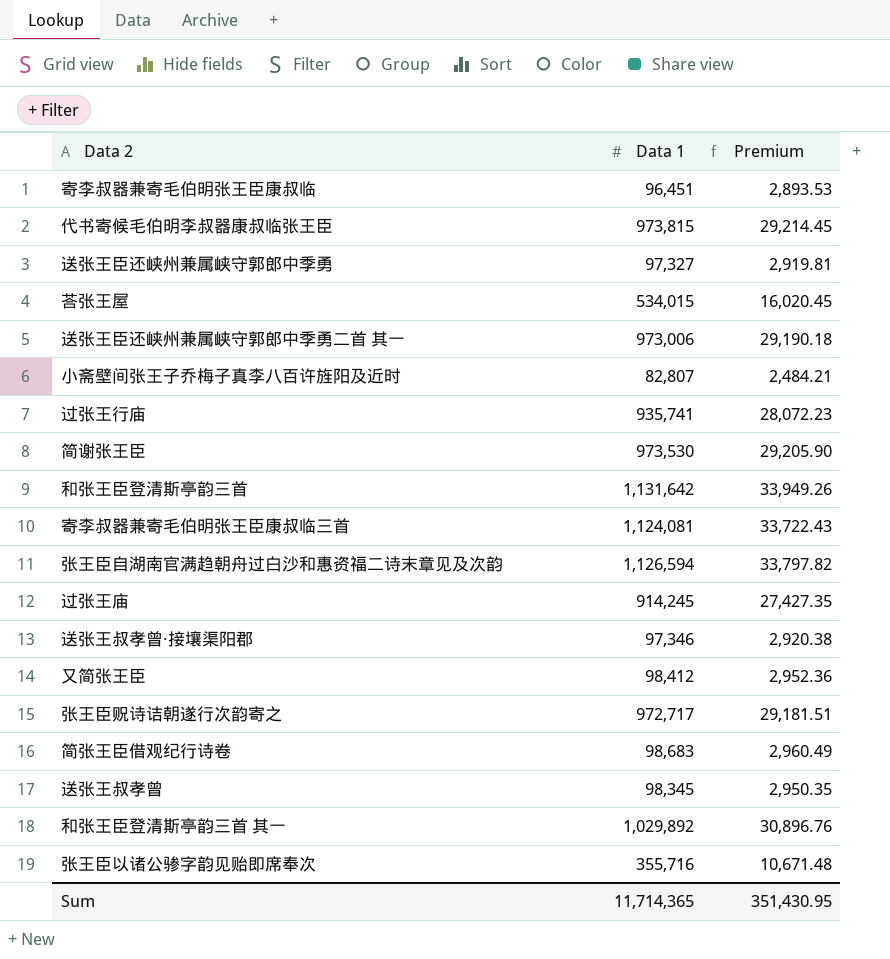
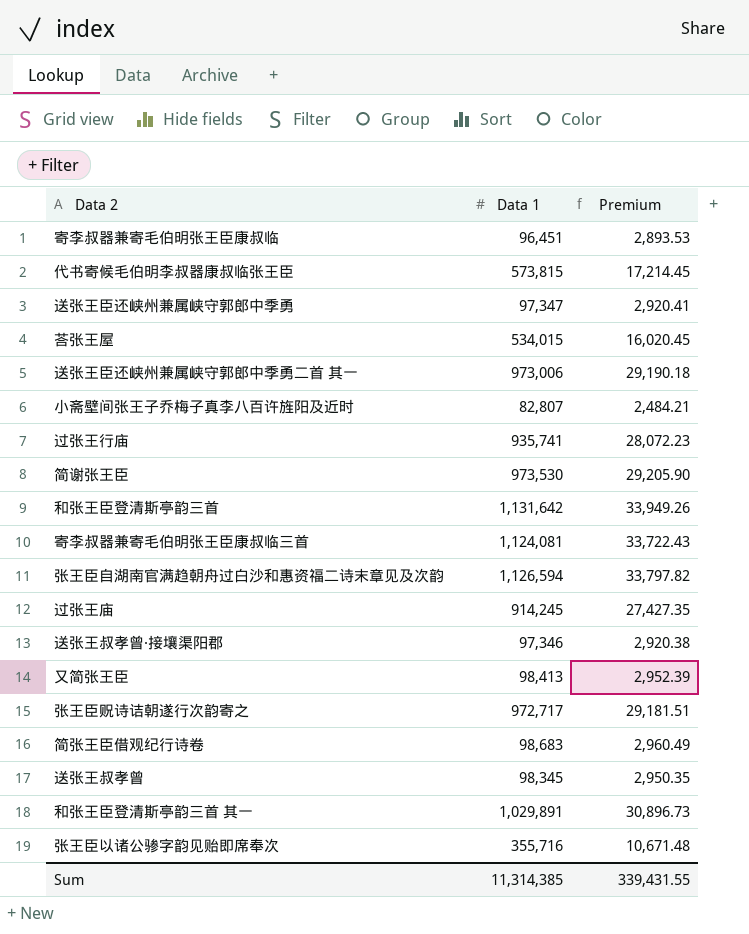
代书寄候毛伯明李叔器康叔临张王臣 | Data 1: 973,815 -> 573,815
代书寄候毛伯明李叔器康叔临张王臣 | Premium: 29,214.45 -> 17,214.45
送张王臣还峡州兼属峡守郭郎中季勇 | Data 1: 97,327 -> 97,347
送张王臣还峡州兼属峡守郭郎中季勇 | Premium: 2,919.81 -> 2,920.41
又简张王臣 | Data 1: 98,412 -> 98,413
又简张王臣 | Premium: 2,952.36 -> 2,952.39
和张王臣登清斯亭韵三首 其一 | Data 1: 1,029,892 -> 1,029,891
和张王臣登清斯亭韵三首 其一 | Premium: 30,896.76 -> 30,896.73
Sum | Data 1: 11,714,365 -> 11,314,385
Sum | Premium: 351,430.95 -> 339,431.55

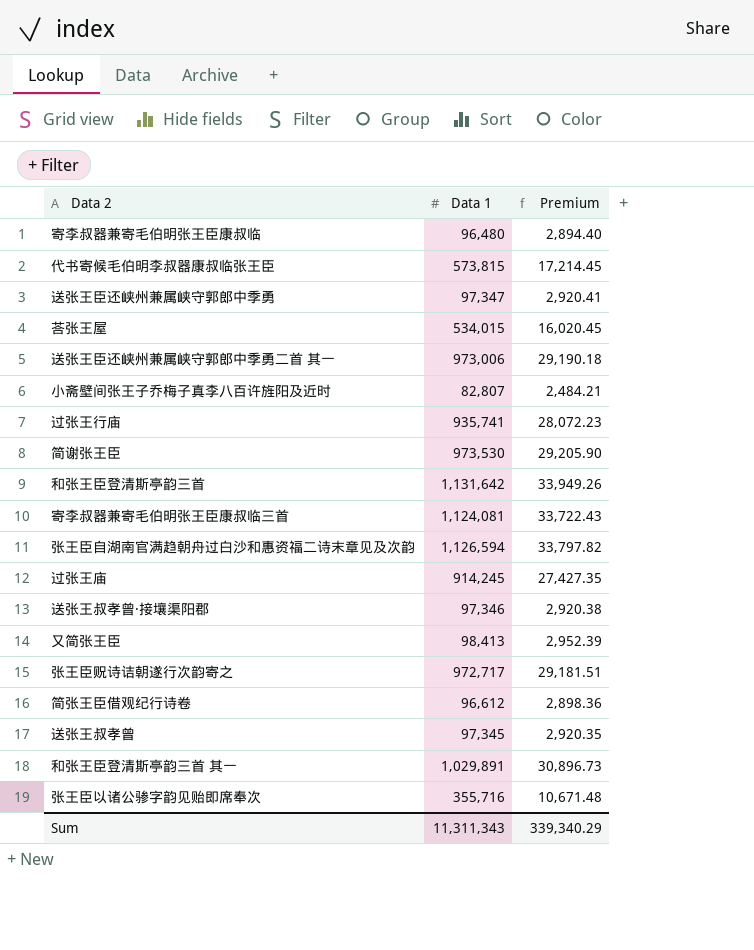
寄李叔器兼寄毛伯明张王臣康叔临 | Data 1: 96,451 -> 96,480
寄李叔器兼寄毛伯明张王臣康叔临 | Premium: 2,893.53 -> 2,894.40
简张王臣借观纪行诗卷 | Data 1: 98,683 -> 96,612
简张王臣借观纪行诗卷 | Premium: 2,960.49 -> 2,898.36
送张王叔孝曾 | Data 1: 98,345 -> 97,345
送张王叔孝曾 | Premium: 2,950.35 -> 2,920.35
Sum | Data 1: 11,314,385 -> 11,311,343
Sum | Premium: 339,431.55 -> 339,340.29

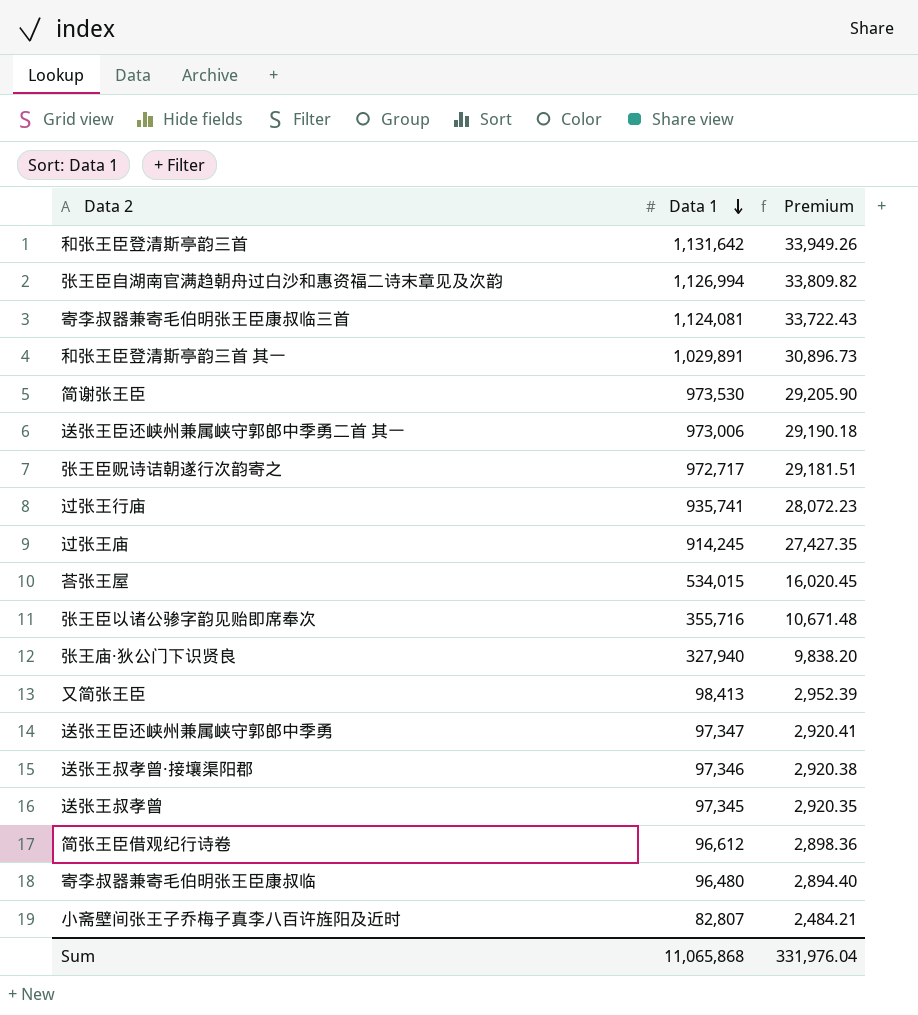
row order: none -> Data 1 descending
row 代书寄候毛伯明李叔器康叔临张王臣: 573,815 | 17,214.45 -> none
张王臣自湖南官满趋朝舟过白沙和惠资福二诗末章见及次韵 | Data 1: 1,126,594 -> 1,126,994
张王臣自湖南官满趋朝舟过白沙和惠资福二诗末章见及次韵 | Premium: 33,797.82 -> 33,809.82
row 张王庙·狄公门下识贤良: none -> 327,940 | 9,838.20
Sum | Data 1: 11,311,343 -> 11,065,868
Sum | Premium: 339,340.29 -> 331,976.04

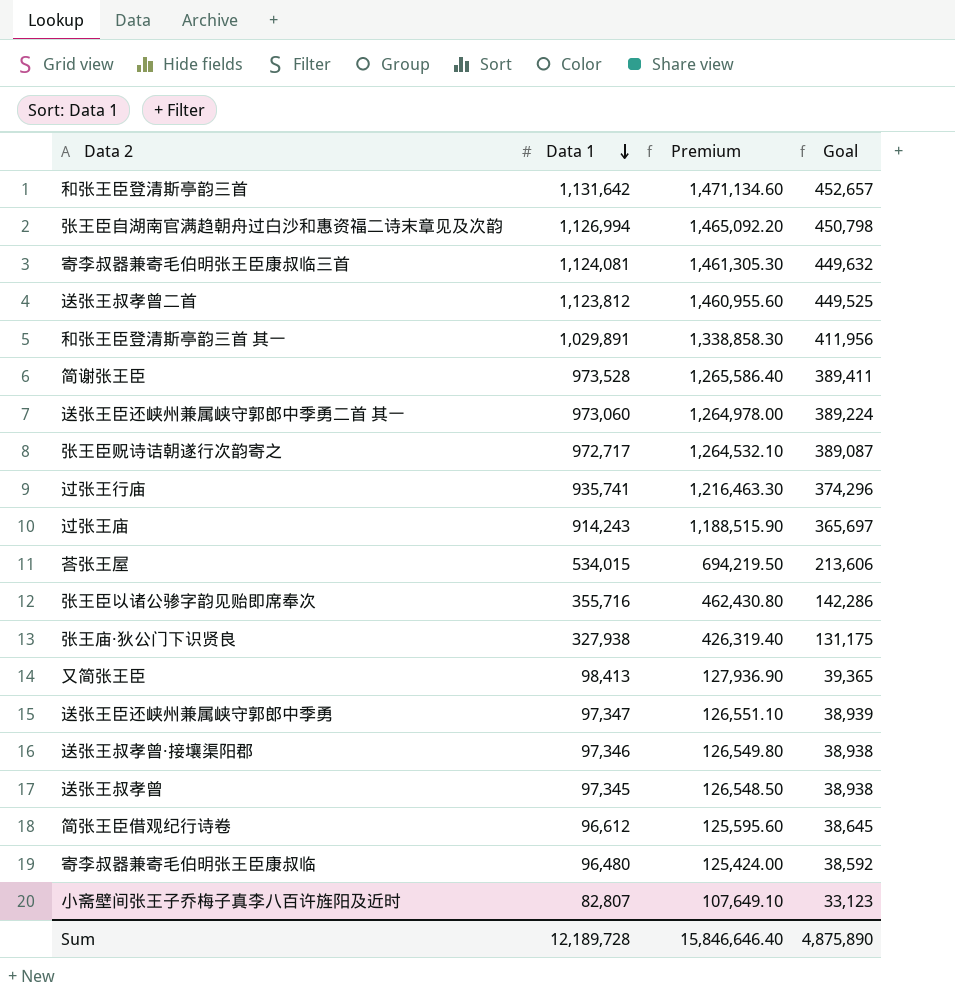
column Premium | formula: [Data 1] * 0.03 -> [Data 1] * 1.3
column Goal | formula: none -> [Data 1] * 0.4
row 送张王叔孝曾二首: none -> 1,123,812 | 1,460,955.60 | 449,525
简谢张王臣 | Data 1: 973,530 -> 973,528
送张王臣还峡州兼属峡守郭郎中季勇二首 其一 | Data 1: 973,006 -> 973,060
过张王庙 | Data 1: 914,245 -> 914,243
张王庙·狄公门下识贤良 | Data 1: 327,940 -> 327,938
Sum | Data 1: 11,065,868 -> 12,189,728
Sum | Premium: 331,976.04 -> 15,846,646.40

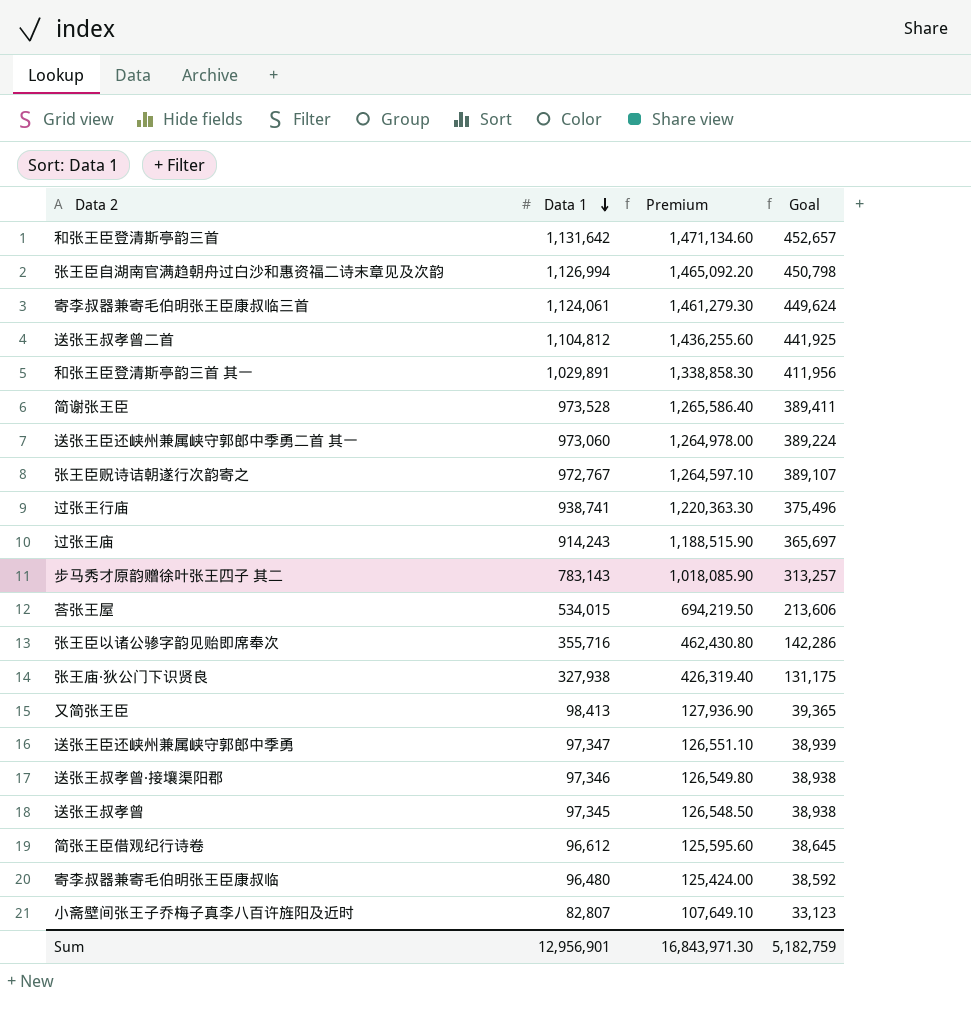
寄李叔器兼寄毛伯明张王臣康叔临三首 | Data 1: 1,124,081 -> 1,124,061
寄李叔器兼寄毛伯明张王臣康叔临三首 | Premium: 1,461,305.30 -> 1,461,279.30
寄李叔器兼寄毛伯明张王臣康叔临三首 | Goal: 449,632 -> 449,624
送张王叔孝曾二首 | Data 1: 1,123,812 -> 1,104,812
送张王叔孝曾二首 | Premium: 1,460,955.60 -> 1,436,255.60
送张王叔孝曾二首 | Goal: 449,525 -> 441,925
张王臣贶诗诘朝遂行次韵寄之 | Data 1: 972,717 -> 972,767
张王臣贶诗诘朝遂行次韵寄之 | Premium: 1,264,532.10 -> 1,264,597.10
张王臣贶诗诘朝遂行次韵寄之 | Goal: 389,087 -> 389,107
过张王行庙 | Data 1: 935,741 -> 938,741
过张王行庙 | Premium: 1,216,463.30 -> 1,220,363.30
过张王行庙 | Goal: 374,296 -> 375,496
row 步马秀才原韵赠徐叶张王四子 其二: none -> 783,143 | 1,018,085.90 | 313,257
Sum | Data 1: 12,189,728 -> 12,956,901
Sum | Premium: 15,846,646.40 -> 16,843,971.30
Sum | Goal: 4,875,890 -> 5,182,759

